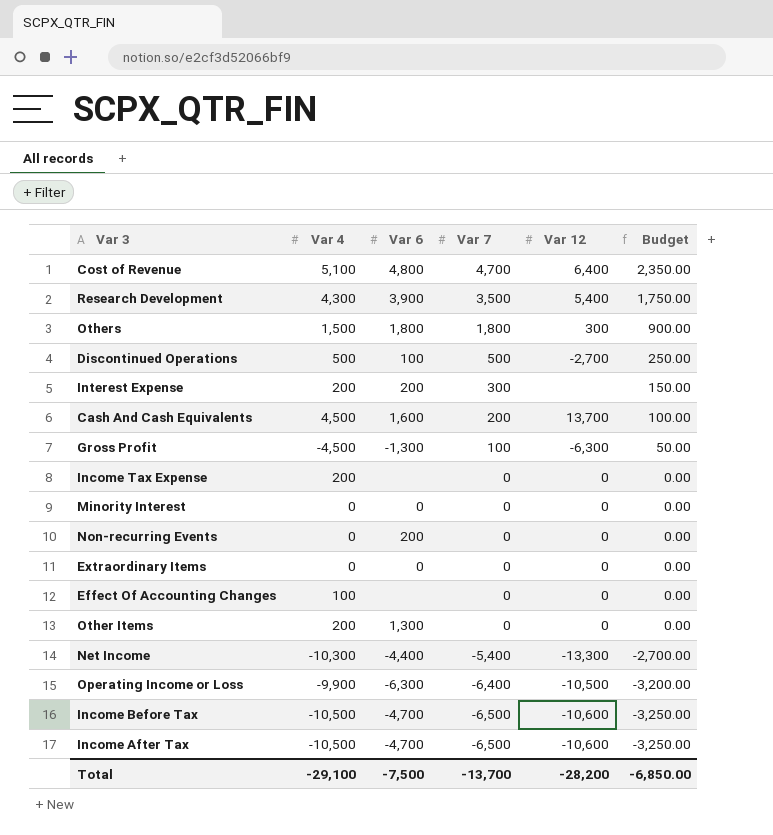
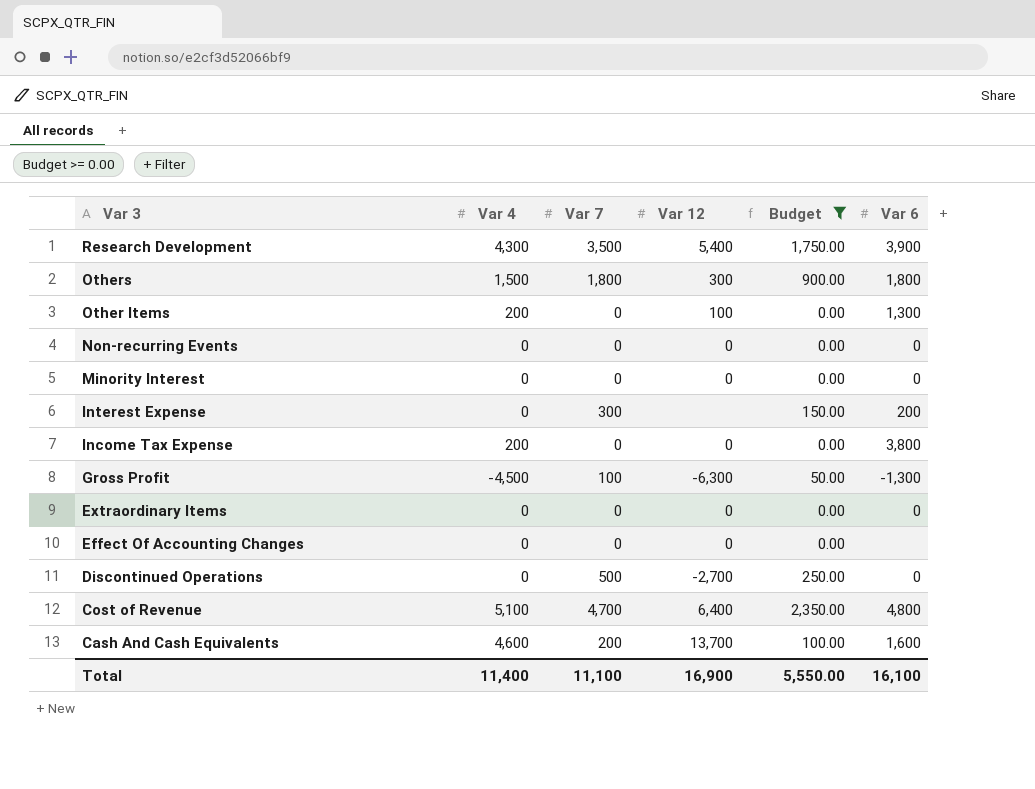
filter: none -> Budget >= 0.00
row order: Var 7 descending -> Var 3 descending
column Var 6 | position: 3 -> 6
Other Items | Var 12: 0 -> 100
Non-recurring Events | Var 6: 200 -> 0
Interest Expense | Var 4: 200 -> 0
Income Tax Expense | Var 6: none -> 3,800
Effect Of Accounting Changes | Var 4: 100 -> 0
Discontinued Operations | Var 4: 500 -> 0
Discontinued Operations | Var 6: 100 -> 0
Cash And Cash Equivalents | Var 4: 4,500 -> 4,600
Total | Var 4: -29,100 -> 11,400
Total | Var 7: -13,700 -> 11,100
Total | Var 12: -28,200 -> 16,900
Total | Budget: -6,850.00 -> 5,550.00
Total | Var 6: -7,500 -> 16,100

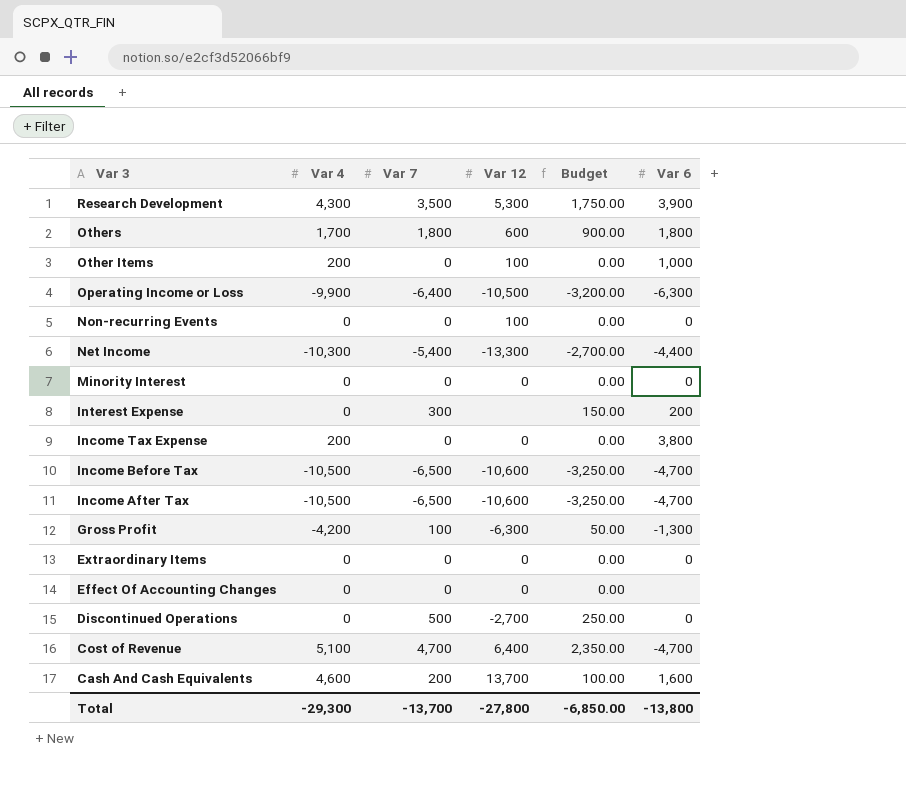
filter: Budget >= 0.00 -> none
Research Development | Var 12: 5,400 -> 5,300
Others | Var 4: 1,500 -> 1,700
Others | Var 12: 300 -> 600
Other Items | Var 6: 1,300 -> 1,000
Non-recurring Events | Var 12: 0 -> 100
Gross Profit | Var 4: -4,500 -> -4,200
Cost of Revenue | Var 6: 4,800 -> -4,700
Total | Var 4: 11,400 -> -29,300
Total | Var 7: 11,100 -> -13,700
Total | Var 12: 16,900 -> -27,800
Total | Budget: 5,550.00 -> -6,850.00
Total | Var 6: 16,100 -> -13,800

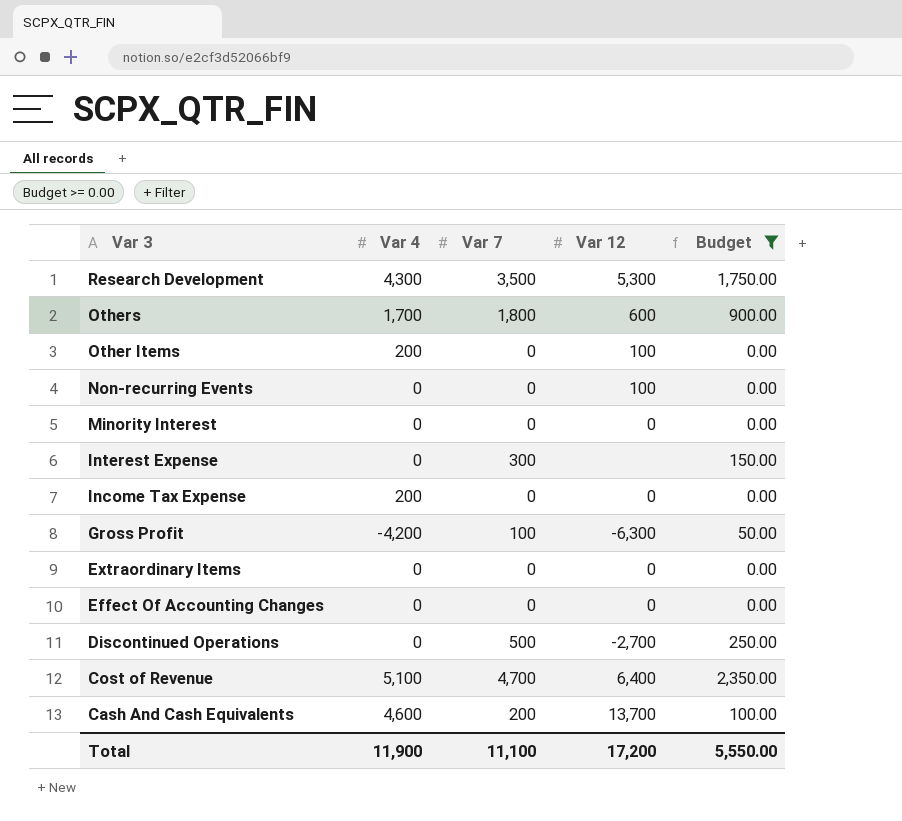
filter: none -> Budget >= 0.00
column Var 6 | position: 6 -> none
Total | Var 4: -29,300 -> 11,900
Total | Var 7: -13,700 -> 11,100
Total | Var 12: -27,800 -> 17,200
Total | Budget: -6,850.00 -> 5,550.00

